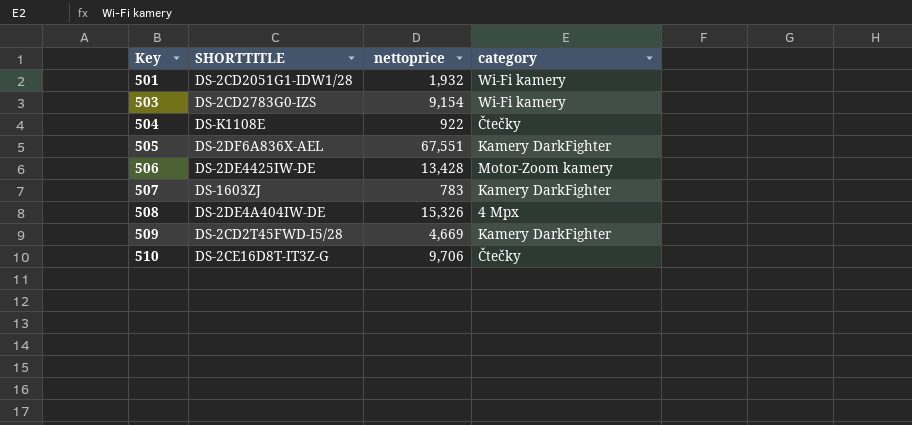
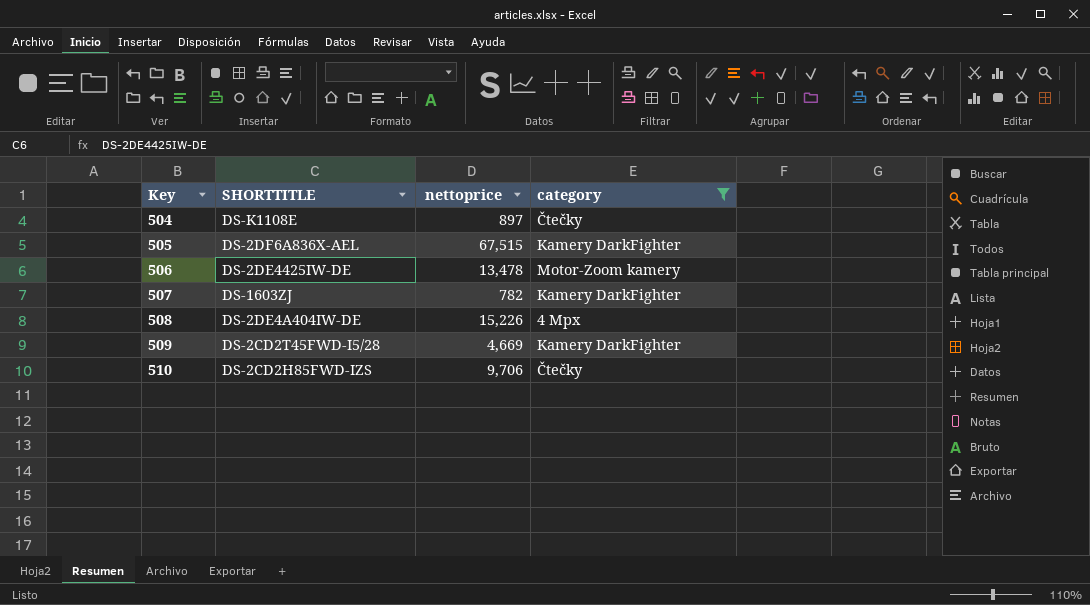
filter: none -> category != Wi-Fi kamery
504 | nettoprice: 922 -> 897
505 | nettoprice: 67,551 -> 67,515
506 | nettoprice: 13,428 -> 13,478
507 | nettoprice: 783 -> 782
508 | nettoprice: 15,326 -> 15,226
510 | SHORTTITLE: DS-2CE16D8T-IT3Z-G -> DS-2CD2H85FWD-IZS

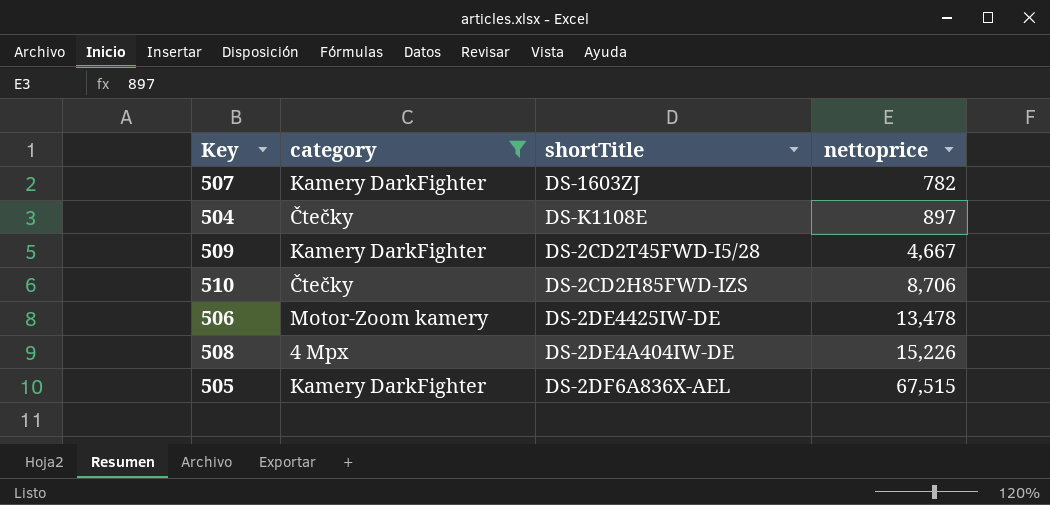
row order: Key ascending -> nettoprice ascending
column category | position: 4 -> 2
column name: SHORTTITLE -> shortTitle
509 | nettoprice: 4,669 -> 4,667
510 | nettoprice: 9,706 -> 8,706

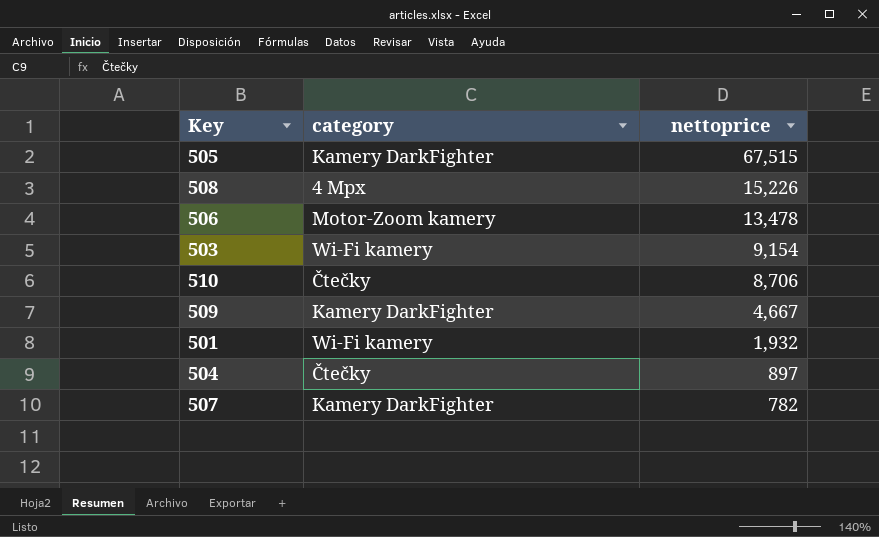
filter: category != Wi-Fi kamery -> none
row order: nettoprice ascending -> nettoprice descending
column shortTitle | position: 3 -> none

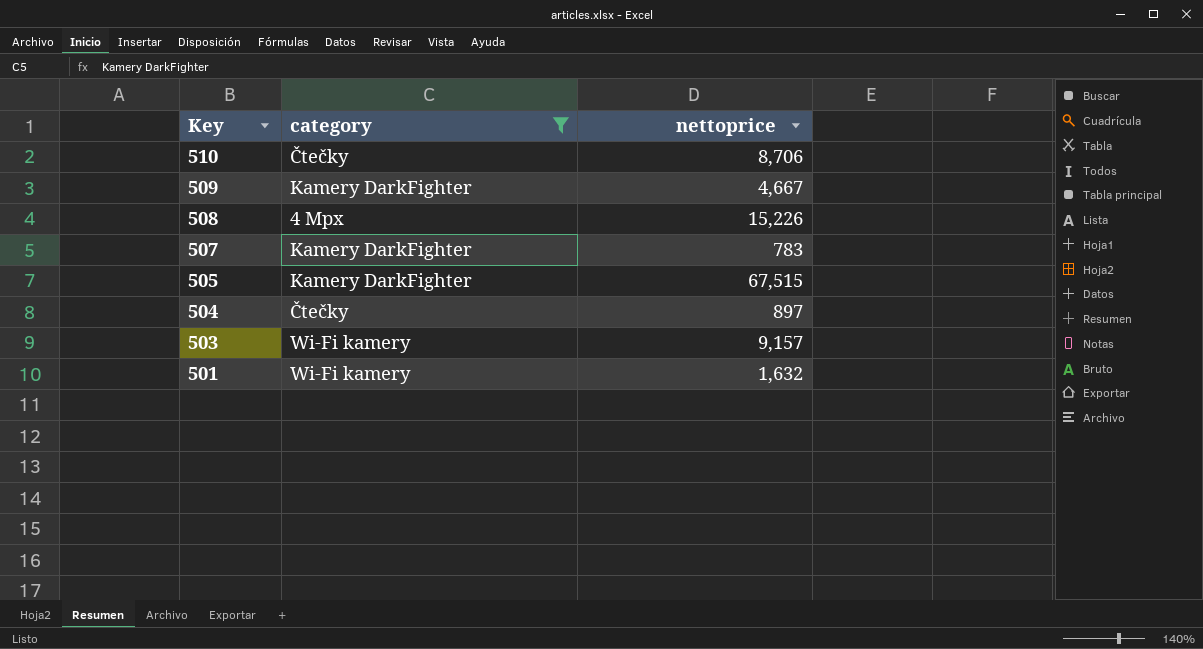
filter: none -> category != Motor-Zoom kamery
row order: nettoprice descending -> Key descending
507 | nettoprice: 782 -> 783
503 | nettoprice: 9,154 -> 9,157
501 | nettoprice: 1,932 -> 1,632

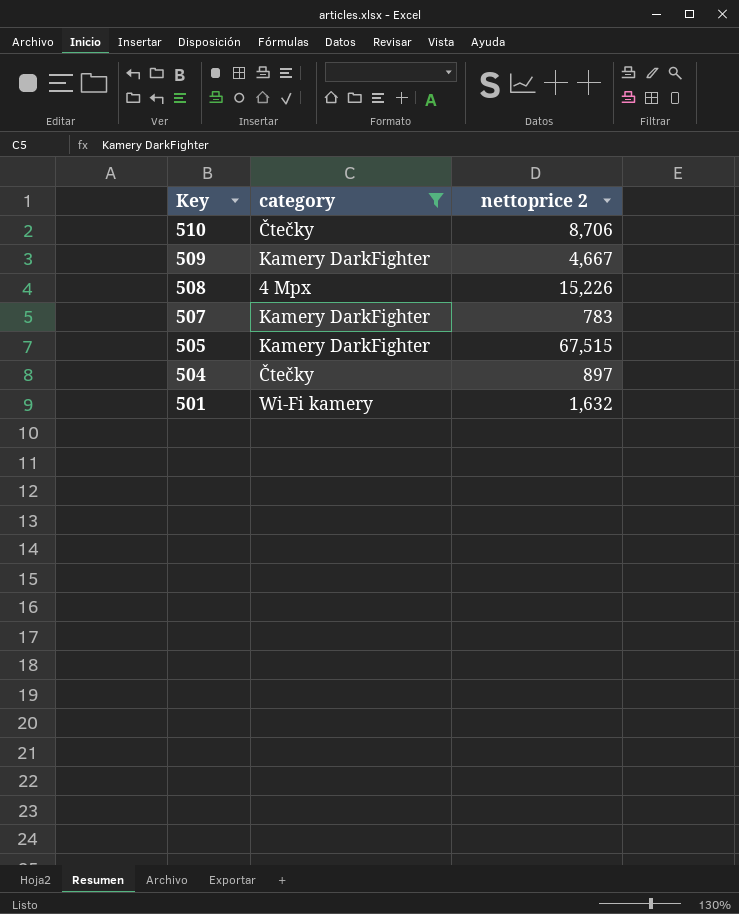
column name: nettoprice -> nettoprice 2
row 503: Wi-Fi kamery | 9,157 -> none

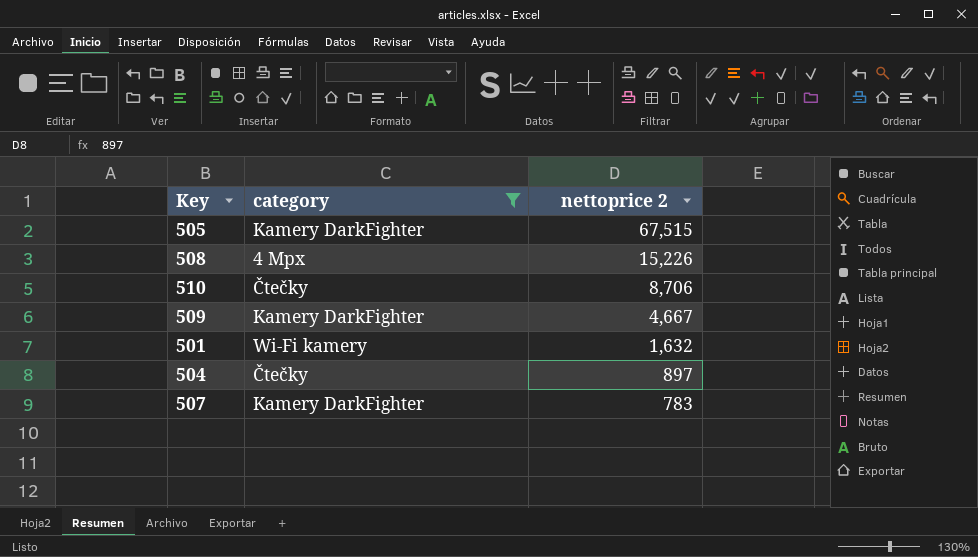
row order: Key descending -> nettoprice 2 descending

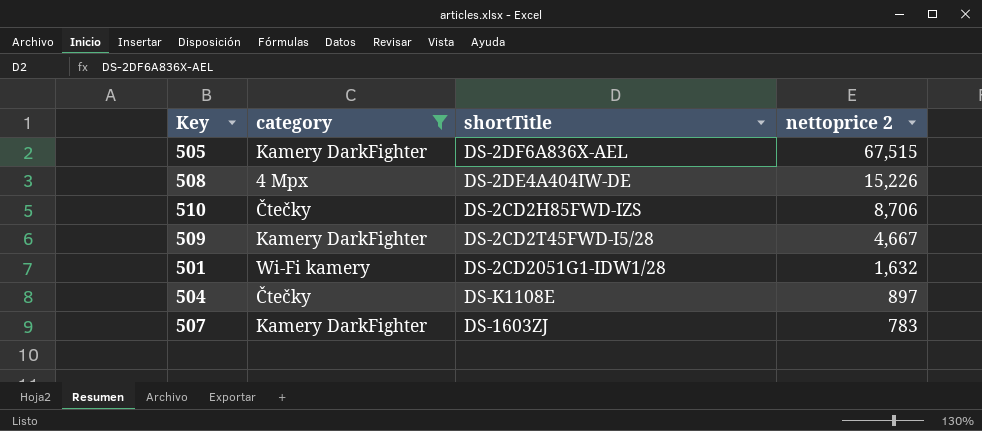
column shortTitle | position: none -> 3

